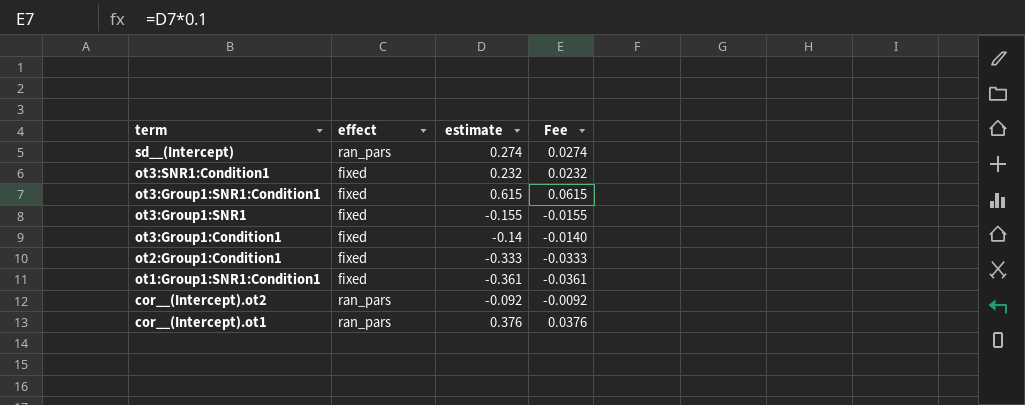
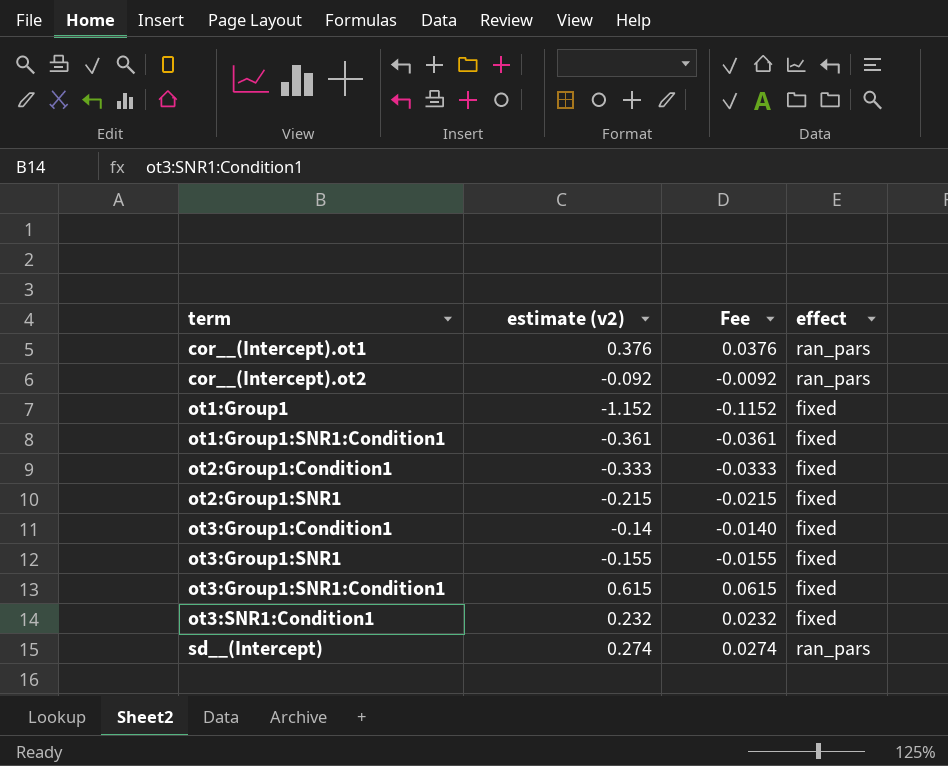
row order: term descending -> term ascending
column name: estimate -> estimate (v2)
column effect | position: 2 -> 4
row ot1:Group1: none -> -1.152 | -0.1152 | fixed
row ot2:Group1:SNR1: none -> -0.215 | -0.0215 | fixed

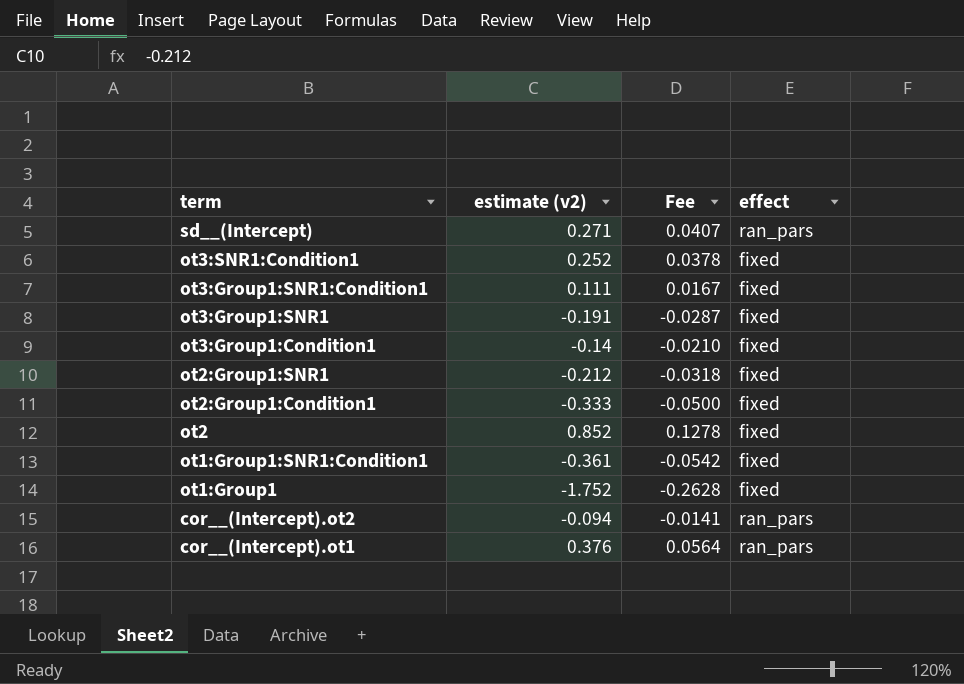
row order: term ascending -> term descending
column Fee | formula: [estimate (v2)] * 0.1 -> [estimate (v2)] * 0.15
sd__(Intercept) | estimate (v2): 0.274 -> 0.271
ot3:SNR1:Condition1 | estimate (v2): 0.232 -> 0.252
ot3:Group1:SNR1:Condition1 | estimate (v2): 0.615 -> 0.111
ot3:Group1:SNR1 | estimate (v2): -0.155 -> -0.191
ot2:Group1:SNR1 | estimate (v2): -0.215 -> -0.212
row ot2: none -> 0.852 | 0.1278 | fixed
ot1:Group1 | estimate (v2): -1.152 -> -1.752
cor__(Intercept).ot2 | estimate (v2): -0.092 -> -0.094

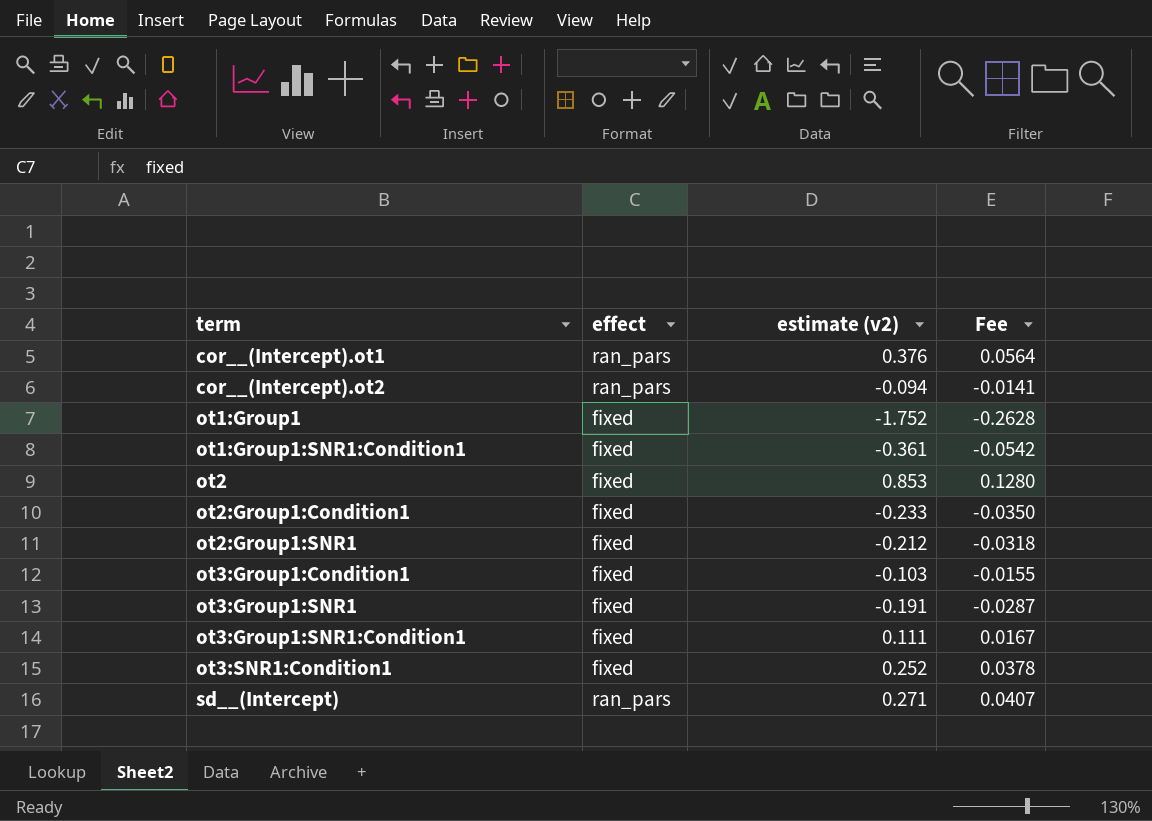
row order: term descending -> term ascending
column effect | position: 4 -> 2
ot2 | estimate (v2): 0.852 -> 0.853
ot2 | Fee: 0.1278 -> 0.1280
ot2:Group1:Condition1 | estimate (v2): -0.333 -> -0.233
ot2:Group1:Condition1 | Fee: -0.0500 -> -0.0350
ot3:Group1:Condition1 | estimate (v2): -0.14 -> -0.103
ot3:Group1:Condition1 | Fee: -0.0210 -> -0.0155

